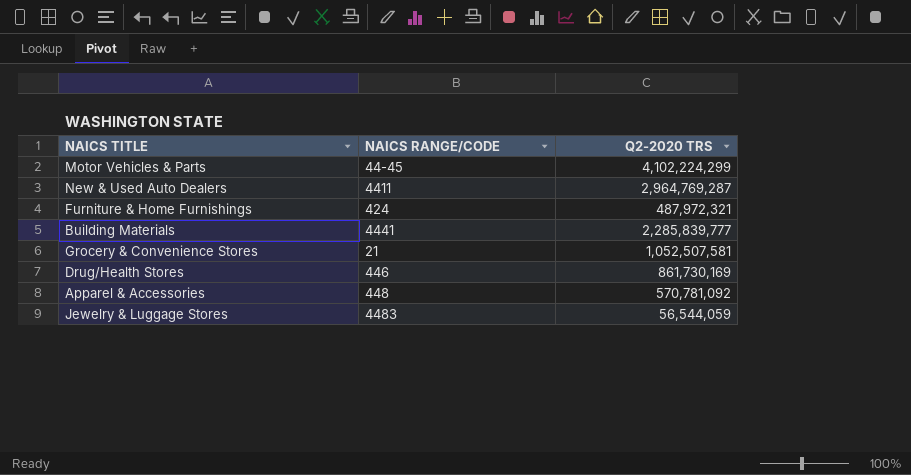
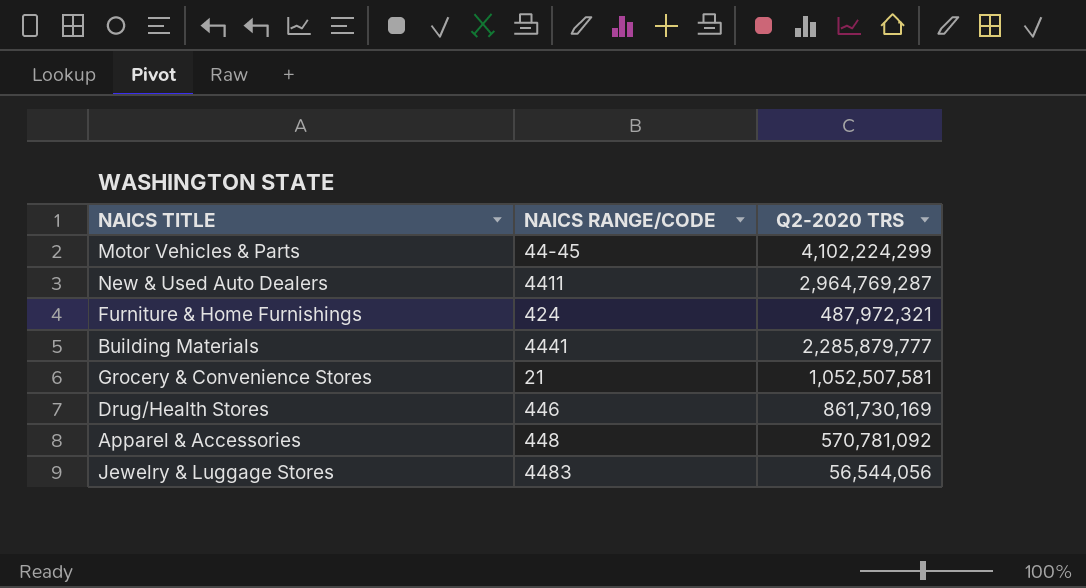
Building Materials | Q2-2020 TRS: 2,285,839,777 -> 2,285,879,777
Jewelry & Luggage Stores | Q2-2020 TRS: 56,544,059 -> 56,544,056

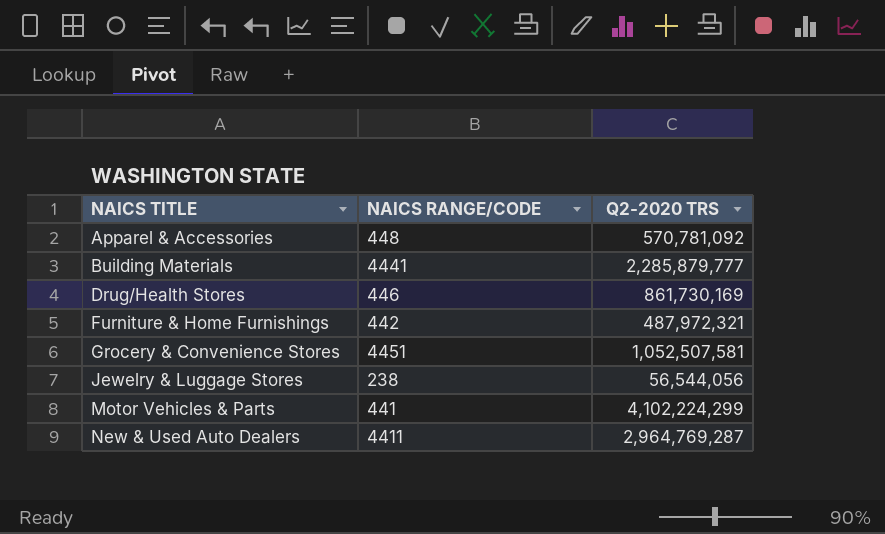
row order: none -> NAICS TITLE ascending
Furniture & Home Furnishings | NAICS RANGE/CODE: 424 -> 442
Grocery & Convenience Stores | NAICS RANGE/CODE: 21 -> 4451
Jewelry & Luggage Stores | NAICS RANGE/CODE: 4483 -> 238
Motor Vehicles & Parts | NAICS RANGE/CODE: 44-45 -> 441

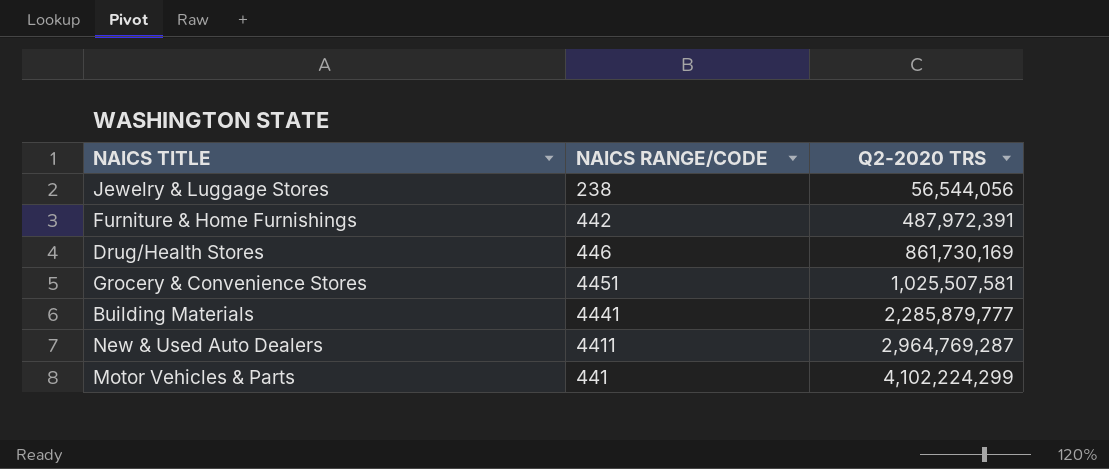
row order: NAICS TITLE ascending -> Q2-2020 TRS ascending
row Apparel & Accessories: 448 | 570,781,092 -> none
Furniture & Home Furnishings | Q2-2020 TRS: 487,972,321 -> 487,972,391
Grocery & Convenience Stores | Q2-2020 TRS: 1,052,507,581 -> 1,025,507,581

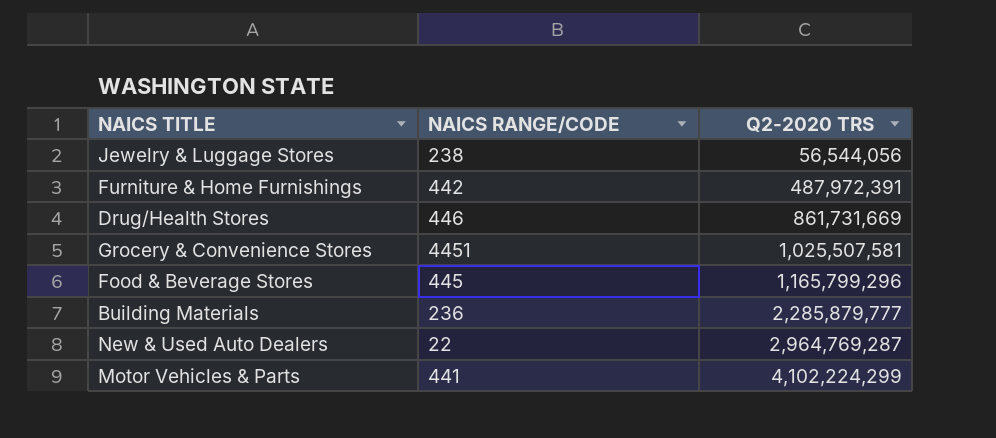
Drug/Health Stores | Q2-2020 TRS: 861,730,169 -> 861,731,669
row Food & Beverage Stores: none -> 445 | 1,165,799,296
Building Materials | NAICS RANGE/CODE: 4441 -> 236
New & Used Auto Dealers | NAICS RANGE/CODE: 4411 -> 22

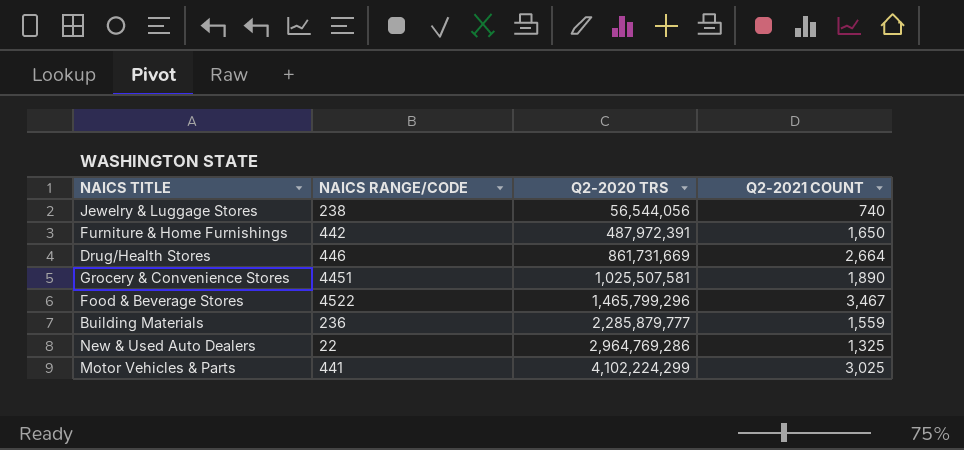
column Q2-2021 COUNT | position: none -> 4
Food & Beverage Stores | NAICS RANGE/CODE: 445 -> 4522
Food & Beverage Stores | Q2-2020 TRS: 1,165,799,296 -> 1,465,799,296
New & Used Auto Dealers | Q2-2020 TRS: 2,964,769,287 -> 2,964,769,286

